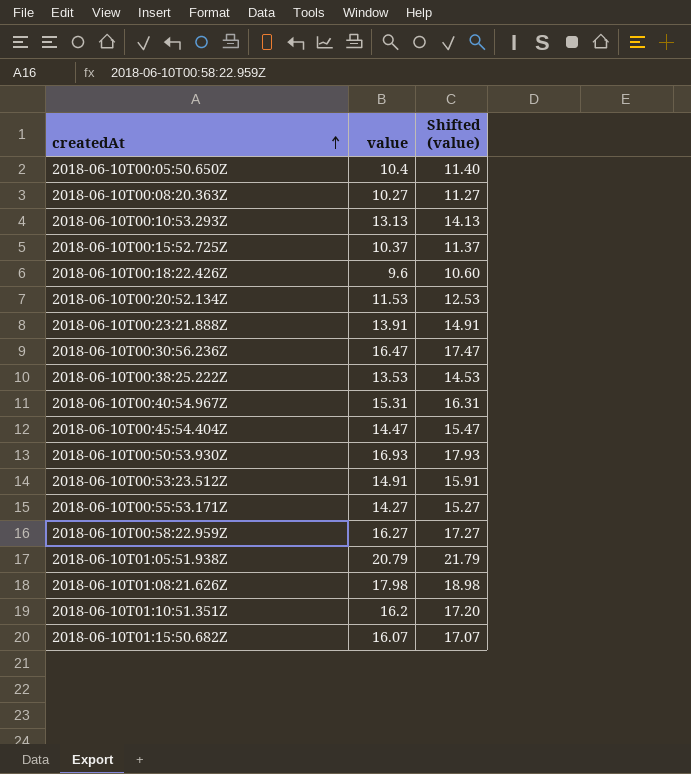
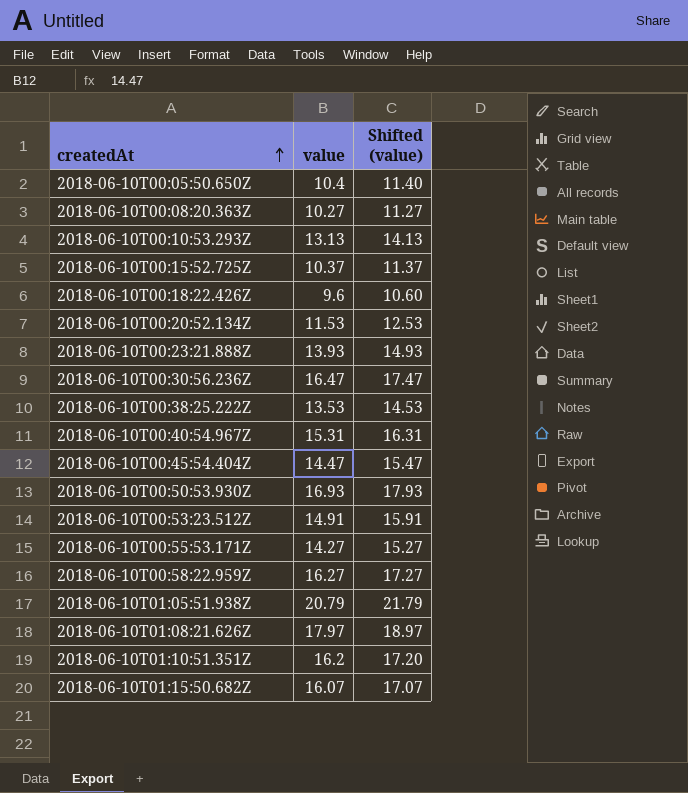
2018-06-10T00:23:21.888Z | value: 13.91 -> 13.93
2018-06-10T00:23:21.888Z | Shifted (value): 14.91 -> 14.93
2018-06-10T01:08:21.626Z | value: 17.98 -> 17.97
2018-06-10T01:08:21.626Z | Shifted (value): 18.98 -> 18.97

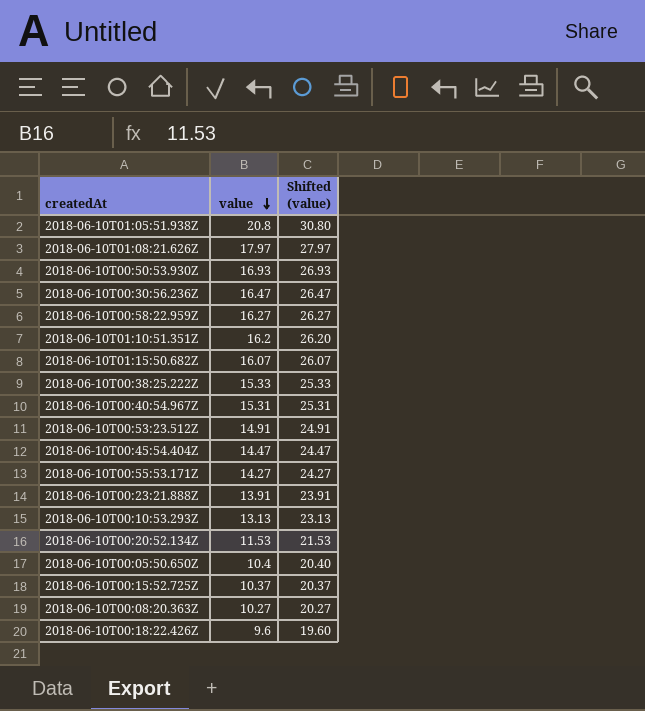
row order: createdAt ascending -> value descending
column Shifted (value) | formula: [value] + 1 -> [value] + 10
2018-06-10T01:05:51.938Z | value: 20.79 -> 20.8
2018-06-10T00:38:25.222Z | value: 13.53 -> 15.33
2018-06-10T00:23:21.888Z | value: 13.93 -> 13.91

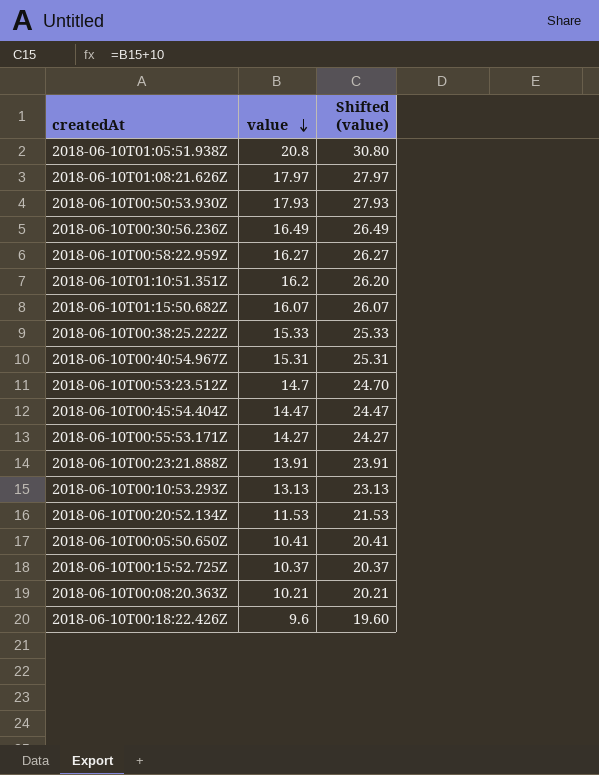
2018-06-10T00:50:53.930Z | value: 16.93 -> 17.93
2018-06-10T00:50:53.930Z | Shifted (value): 26.93 -> 27.93
2018-06-10T00:30:56.236Z | value: 16.47 -> 16.49
2018-06-10T00:30:56.236Z | Shifted (value): 26.47 -> 26.49
2018-06-10T00:53:23.512Z | value: 14.91 -> 14.7
2018-06-10T00:53:23.512Z | Shifted (value): 24.91 -> 24.70
2018-06-10T00:05:50.650Z | value: 10.4 -> 10.41
2018-06-10T00:05:50.650Z | Shifted (value): 20.40 -> 20.41
2018-06-10T00:08:20.363Z | value: 10.27 -> 10.21
2018-06-10T00:08:20.363Z | Shifted (value): 20.27 -> 20.21

